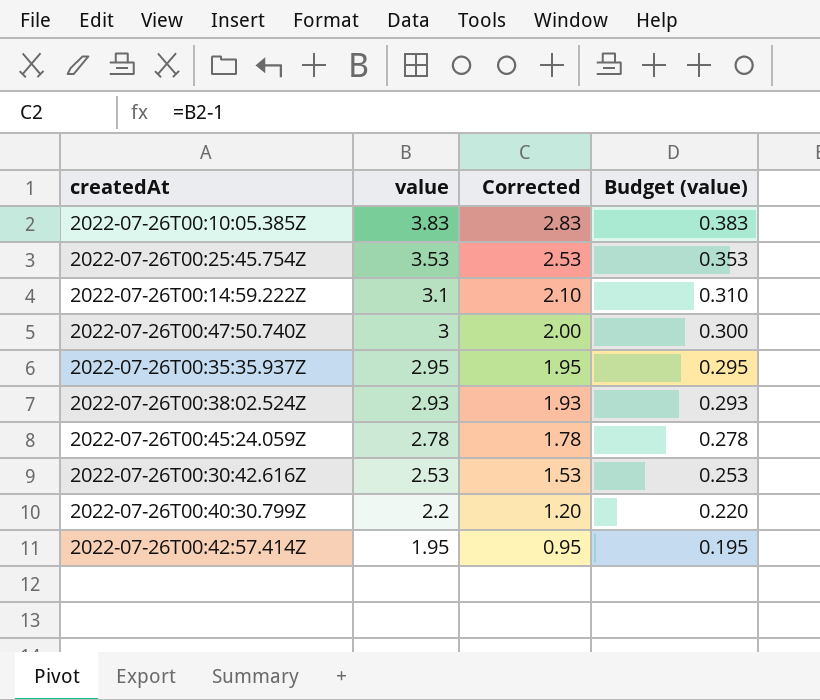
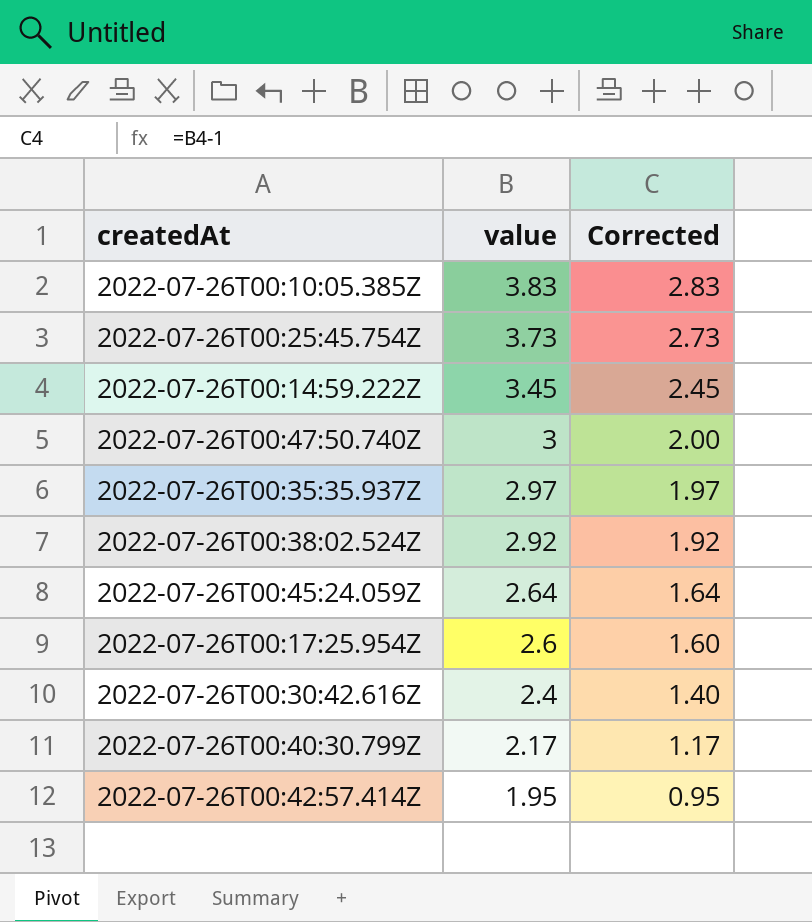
column Budget (value) | formula: [value] * 0.1 -> none
2022-07-26T00:25:45.754Z | value: 3.53 -> 3.73
2022-07-26T00:25:45.754Z | Corrected: 2.53 -> 2.73
2022-07-26T00:14:59.222Z | value: 3.1 -> 3.45
2022-07-26T00:14:59.222Z | Corrected: 2.10 -> 2.45
2022-07-26T00:35:35.937Z | value: 2.95 -> 2.97
2022-07-26T00:35:35.937Z | Corrected: 1.95 -> 1.97
2022-07-26T00:38:02.524Z | value: 2.93 -> 2.92
2022-07-26T00:38:02.524Z | Corrected: 1.93 -> 1.92
2022-07-26T00:45:24.059Z | value: 2.78 -> 2.64
2022-07-26T00:45:24.059Z | Corrected: 1.78 -> 1.64
row 2022-07-26T00:17:25.954Z: none -> 2.6 | 1.60
2022-07-26T00:30:42.616Z | value: 2.53 -> 2.4
2022-07-26T00:30:42.616Z | Corrected: 1.53 -> 1.40
2022-07-26T00:40:30.799Z | value: 2.2 -> 2.17
2022-07-26T00:40:30.799Z | Corrected: 1.20 -> 1.17

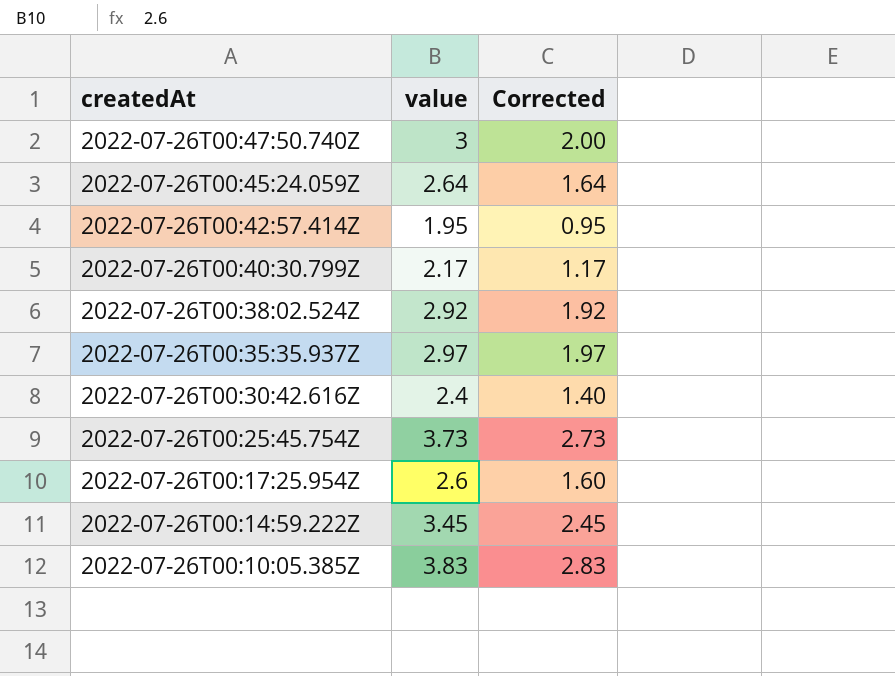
row order: value descending -> createdAt descending

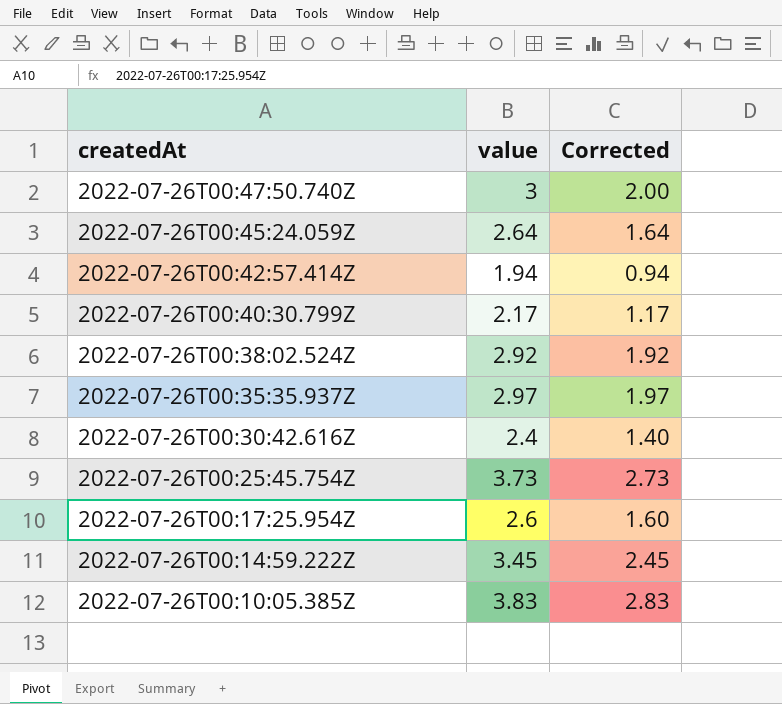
2022-07-26T00:42:57.414Z | value: 1.95 -> 1.94
2022-07-26T00:42:57.414Z | Corrected: 0.95 -> 0.94

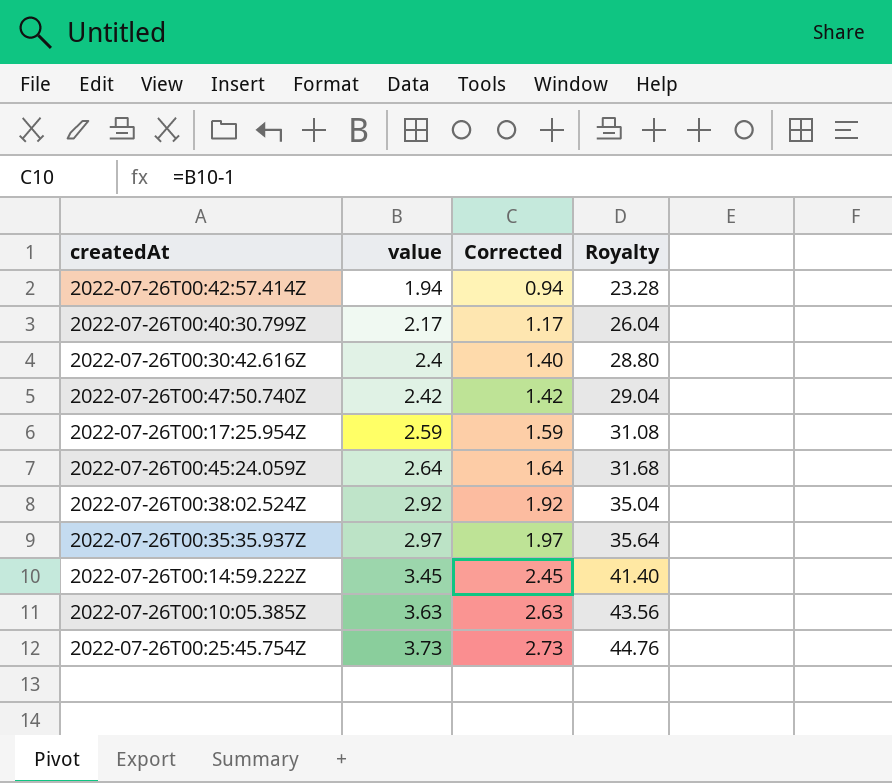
row order: createdAt descending -> value ascending
column Royalty | formula: none -> [value] * 12
2022-07-26T00:47:50.740Z | value: 3 -> 2.42
2022-07-26T00:47:50.740Z | Corrected: 2.00 -> 1.42
2022-07-26T00:17:25.954Z | value: 2.6 -> 2.59
2022-07-26T00:17:25.954Z | Corrected: 1.60 -> 1.59
2022-07-26T00:10:05.385Z | value: 3.83 -> 3.63
2022-07-26T00:10:05.385Z | Corrected: 2.83 -> 2.63

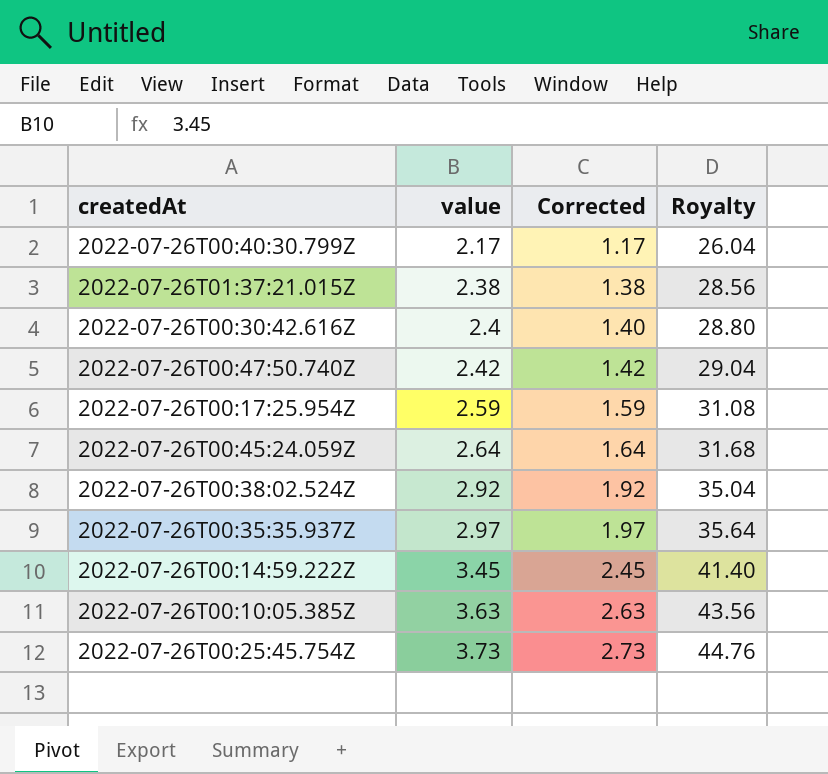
row 2022-07-26T00:42:57.414Z: 1.94 | 0.94 | 23.28 -> none
row 2022-07-26T01:37:21.015Z: none -> 2.38 | 1.38 | 28.56

